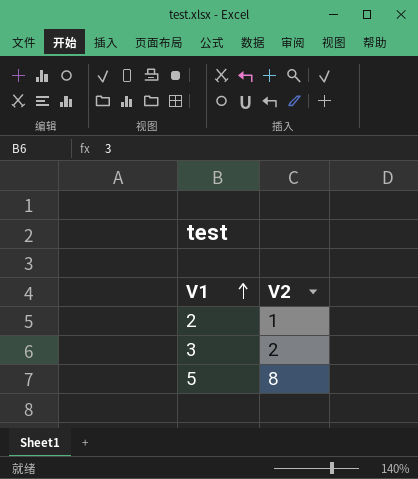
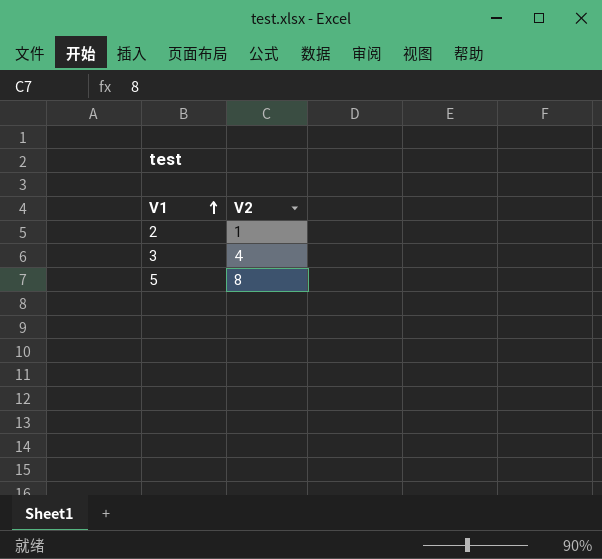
3 | V2: 2 -> 4

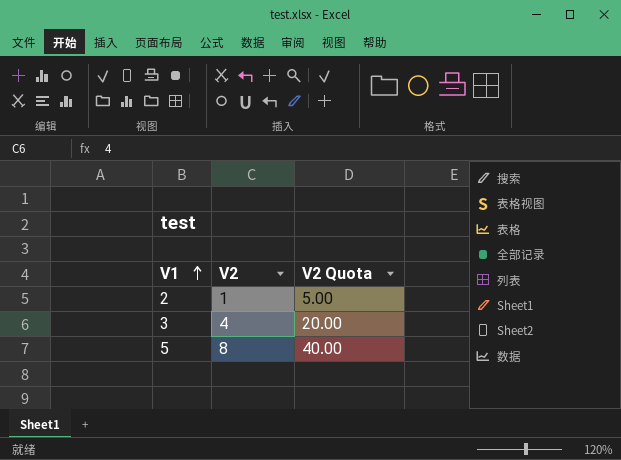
column V2 Quota | formula: none -> [V2] * 5

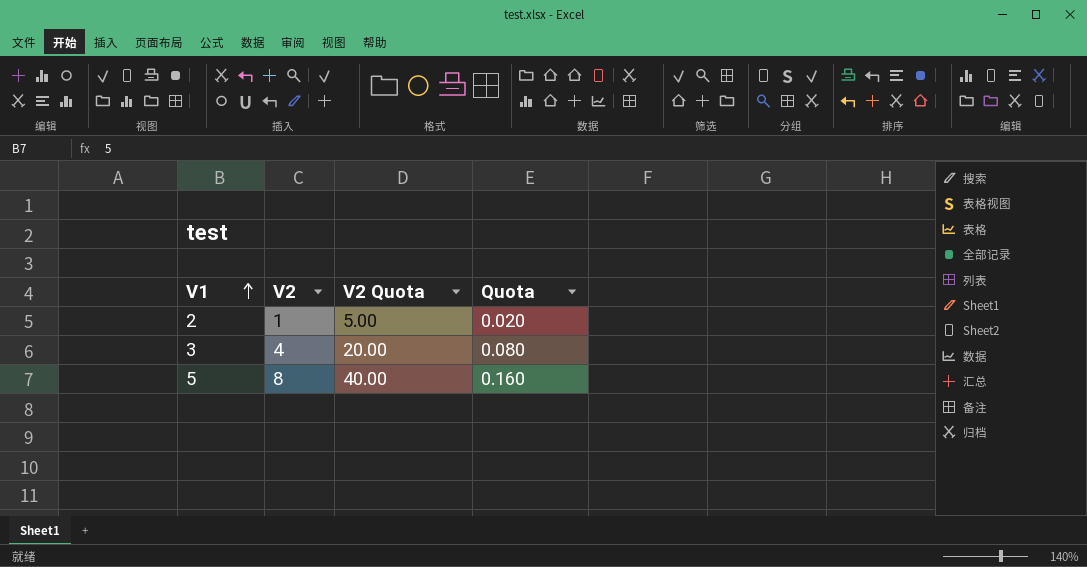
column Quota | formula: none -> [V2] * 0.02

